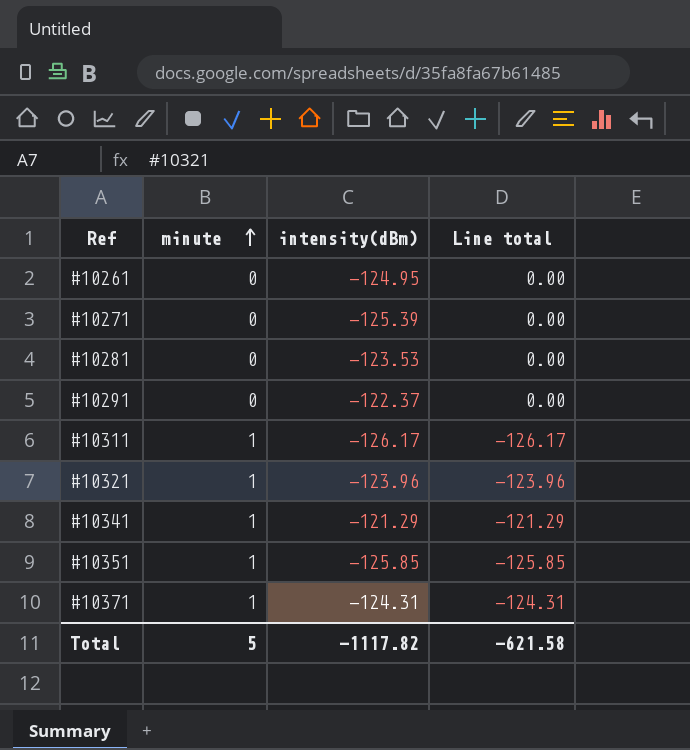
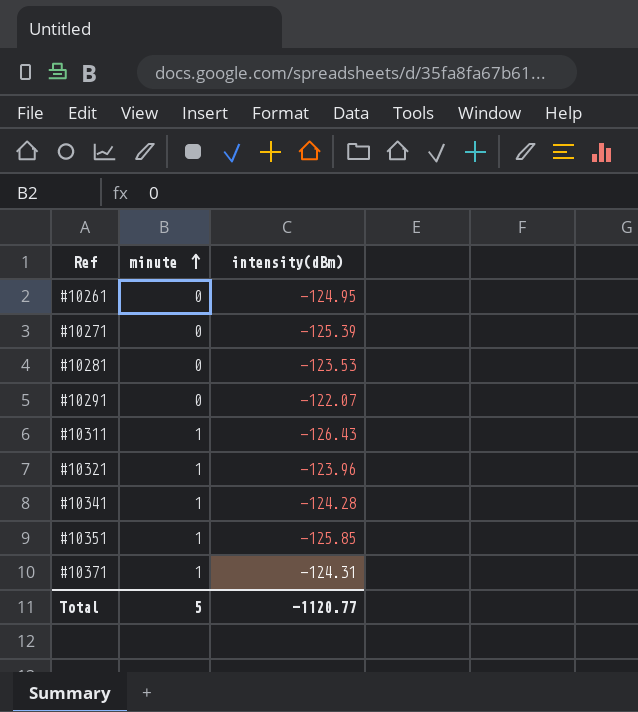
column Line total | formula: [minute] * [intensity(dBm)] -> none
#10291 | intensity(dBm): -122.37 -> -122.07
#10311 | intensity(dBm): -126.17 -> -126.43
#10341 | intensity(dBm): -121.29 -> -124.28
Total | intensity(dBm): -1117.82 -> -1120.77

